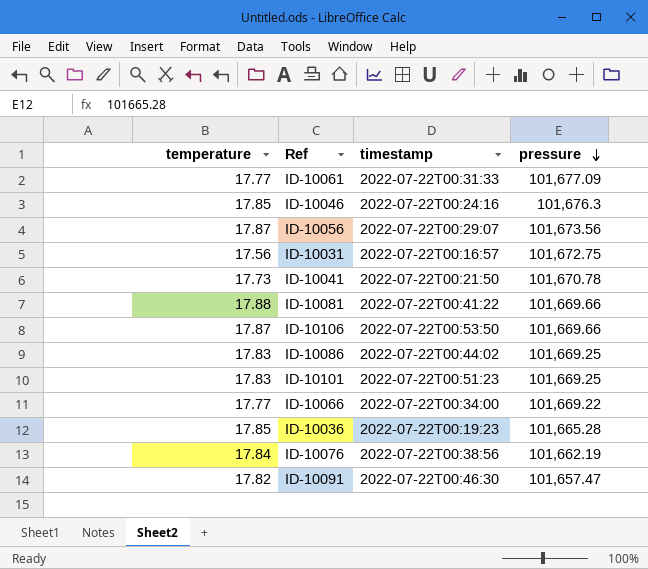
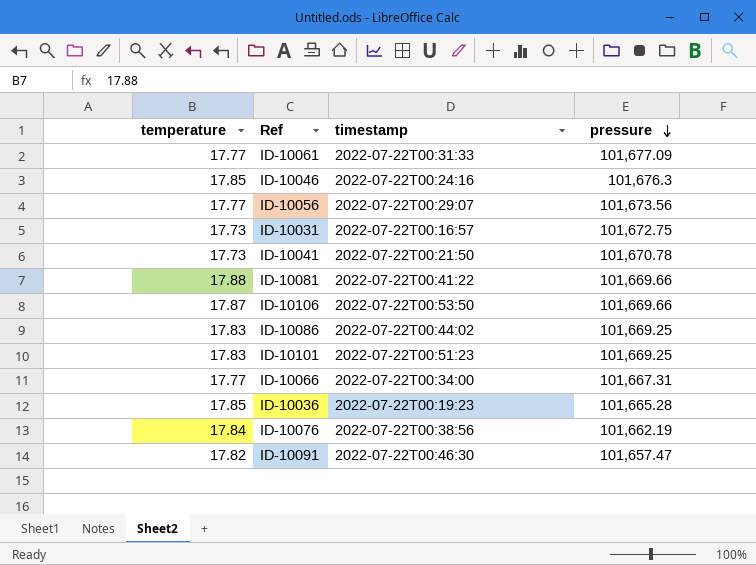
ID-10056 | temperature: 17.87 -> 17.77
ID-10031 | temperature: 17.56 -> 17.73
ID-10066 | pressure: 101,669.22 -> 101,667.31

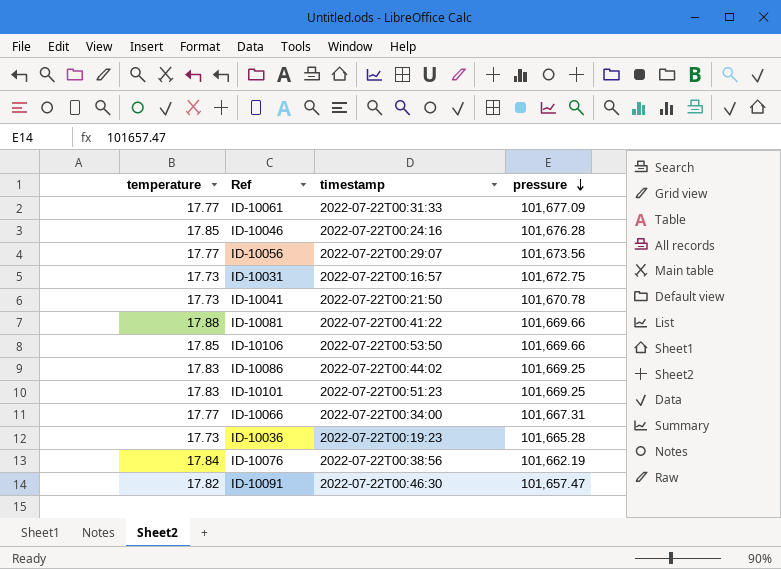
ID-10046 | pressure: 101,676.3 -> 101,676.28
ID-10106 | temperature: 17.87 -> 17.85
ID-10036 | temperature: 17.85 -> 17.73

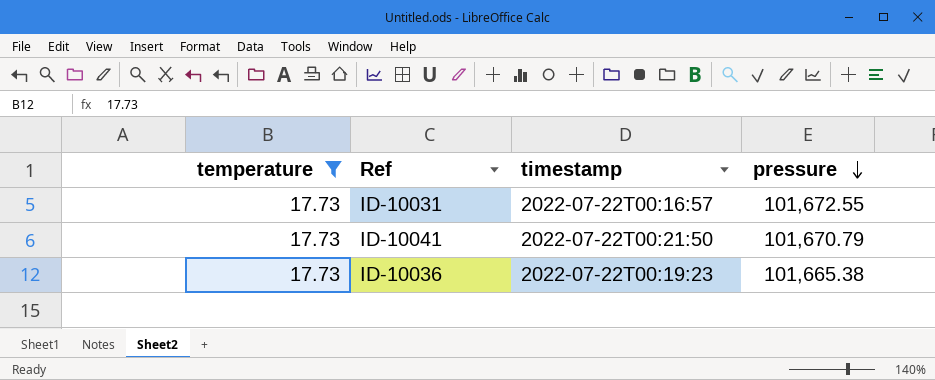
filter: none -> temperature = 17.73
ID-10031 | pressure: 101,672.75 -> 101,672.55
ID-10041 | pressure: 101,670.78 -> 101,670.79
ID-10036 | pressure: 101,665.28 -> 101,665.38

